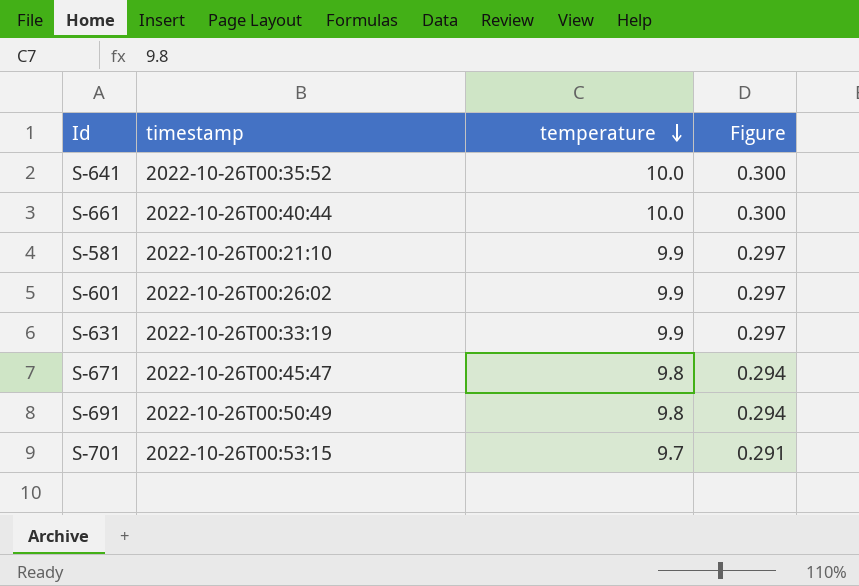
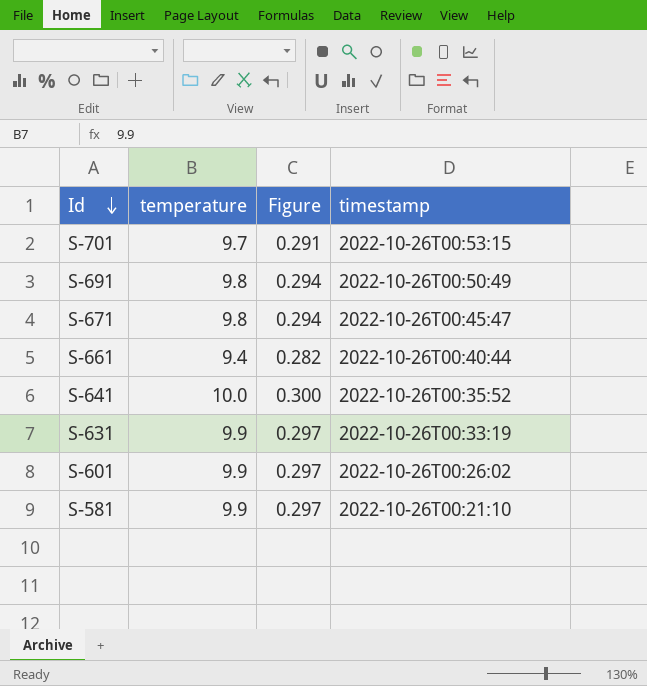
row order: temperature descending -> Id descending
column timestamp | position: 2 -> 4
S-661 | temperature: 10.0 -> 9.4
S-661 | Figure: 0.300 -> 0.282

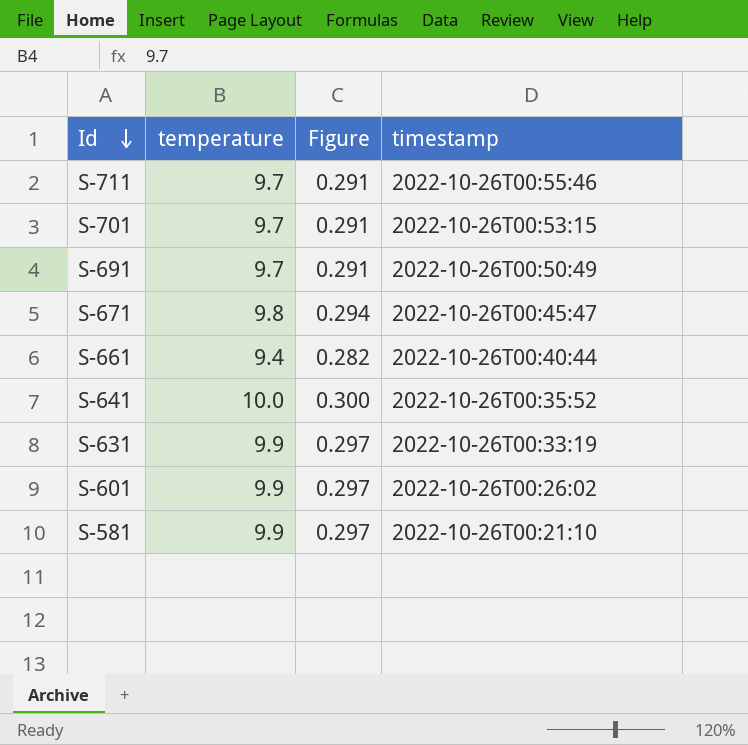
row S-711: none -> 9.7 | 0.291 | 2022-10-26T00:55:46
S-691 | temperature: 9.8 -> 9.7
S-691 | Figure: 0.294 -> 0.291

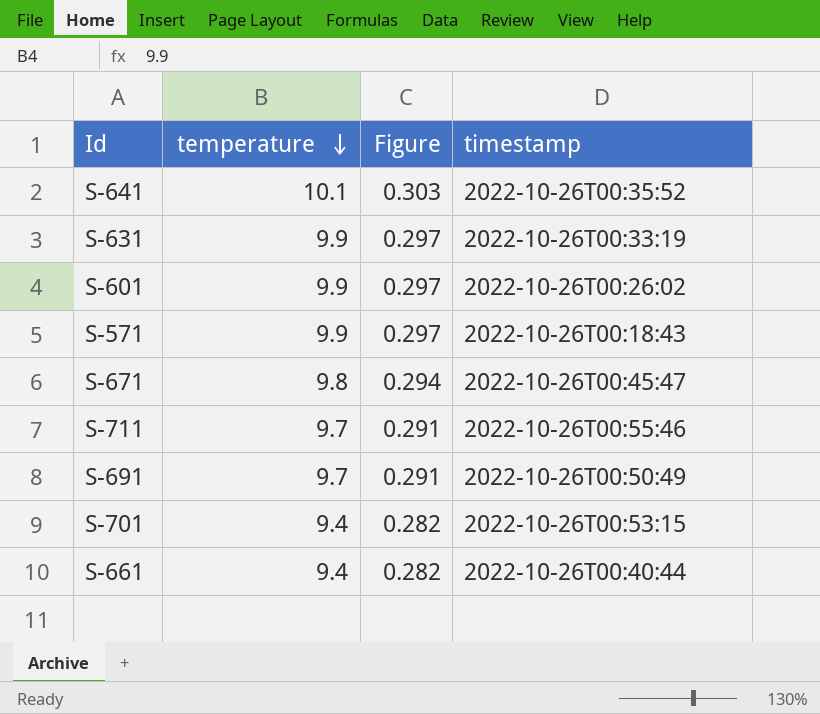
row order: Id descending -> temperature descending
row S-581: 9.9 | 0.297 | 2022-10-26T00:21:10 -> none
S-641 | temperature: 10.0 -> 10.1
S-641 | Figure: 0.300 -> 0.303
row S-571: none -> 9.9 | 0.297 | 2022-10-26T00:18:43
S-701 | temperature: 9.7 -> 9.4
S-701 | Figure: 0.291 -> 0.282

